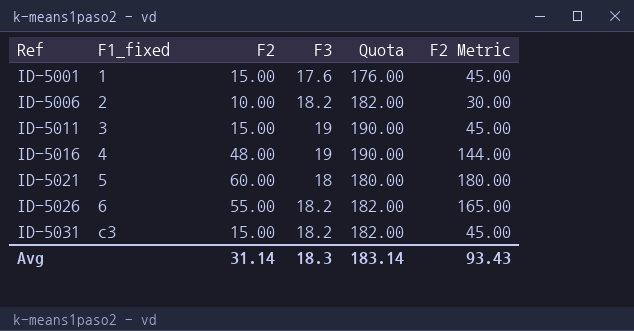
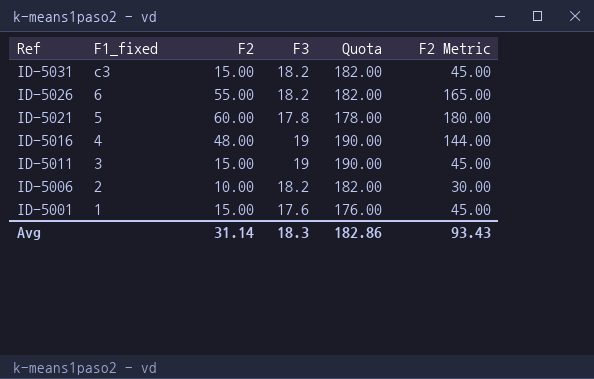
row order: Ref ascending -> Ref descending
ID-5021 | F3: 18 -> 17.8
ID-5021 | Quota: 180.00 -> 178.00
Avg | Quota: 183.14 -> 182.86

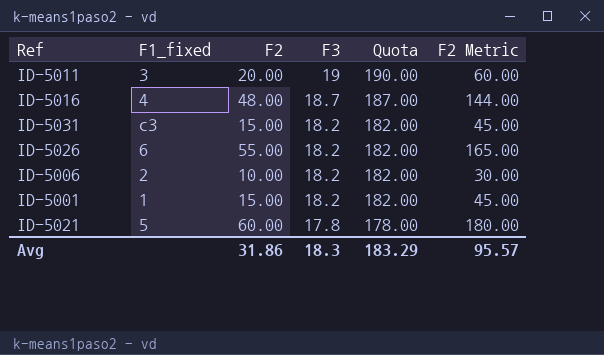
row order: Ref descending -> F3 descending
ID-5011 | F2: 15.00 -> 20.00
ID-5011 | F2 Metric: 45.00 -> 60.00
ID-5016 | F3: 19 -> 18.7
ID-5016 | Quota: 190.00 -> 187.00
ID-5001 | F3: 17.6 -> 18.2
ID-5001 | Quota: 176.00 -> 182.00
Avg | F2: 31.14 -> 31.86
Avg | Quota: 182.86 -> 183.29
Avg | F2 Metric: 93.43 -> 95.57

